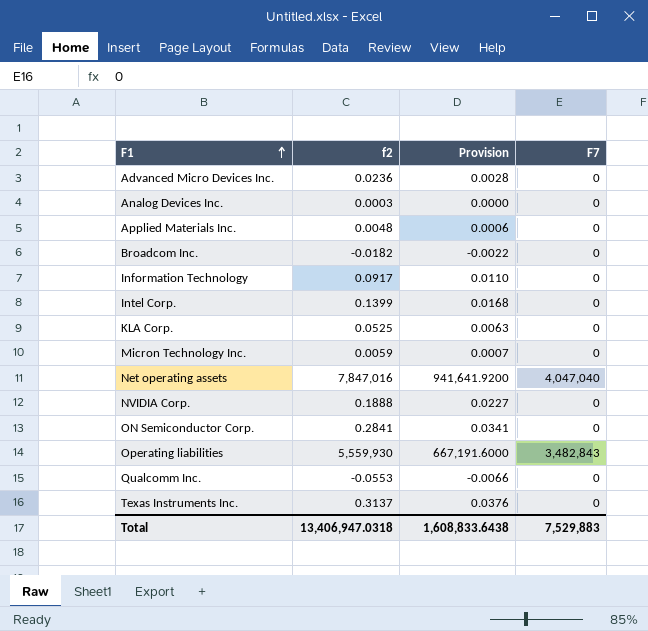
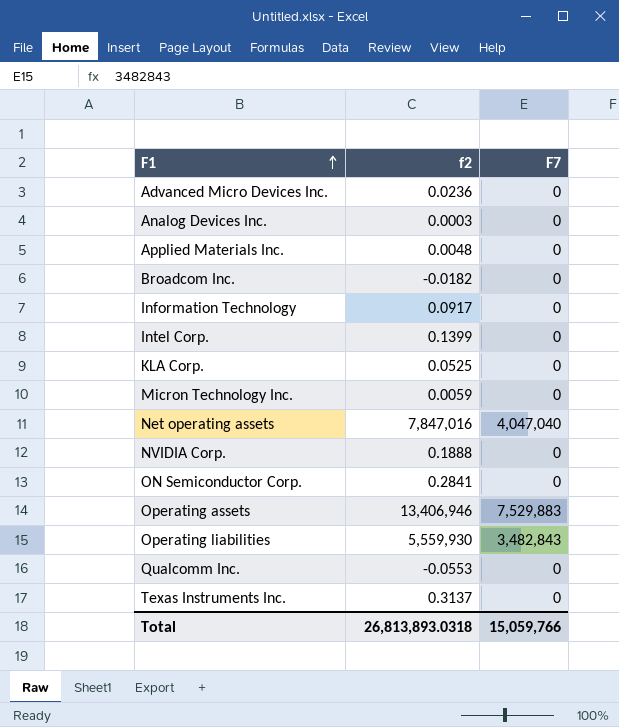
column Provision | formula: [f2] * 0.12 -> none
row Operating assets: none -> 13,406,946 | 7,529,883
Total | f2: 13,406,947.0318 -> 26,813,893.0318
Total | F7: 7,529,883 -> 15,059,766

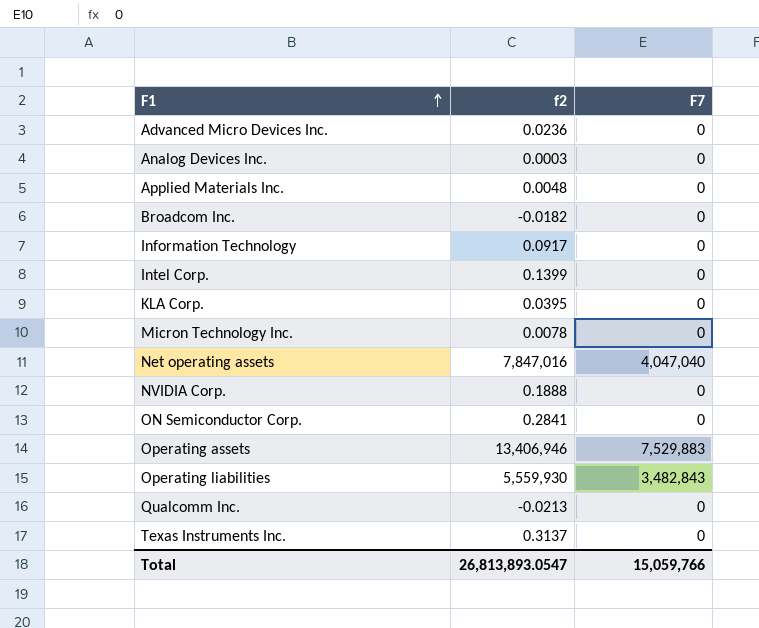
KLA Corp. | f2: 0.0525 -> 0.0395
Micron Technology Inc. | f2: 0.0059 -> 0.0078
Qualcomm Inc. | f2: -0.0553 -> -0.0213
Total | f2: 26,813,893.0318 -> 26,813,893.0547

